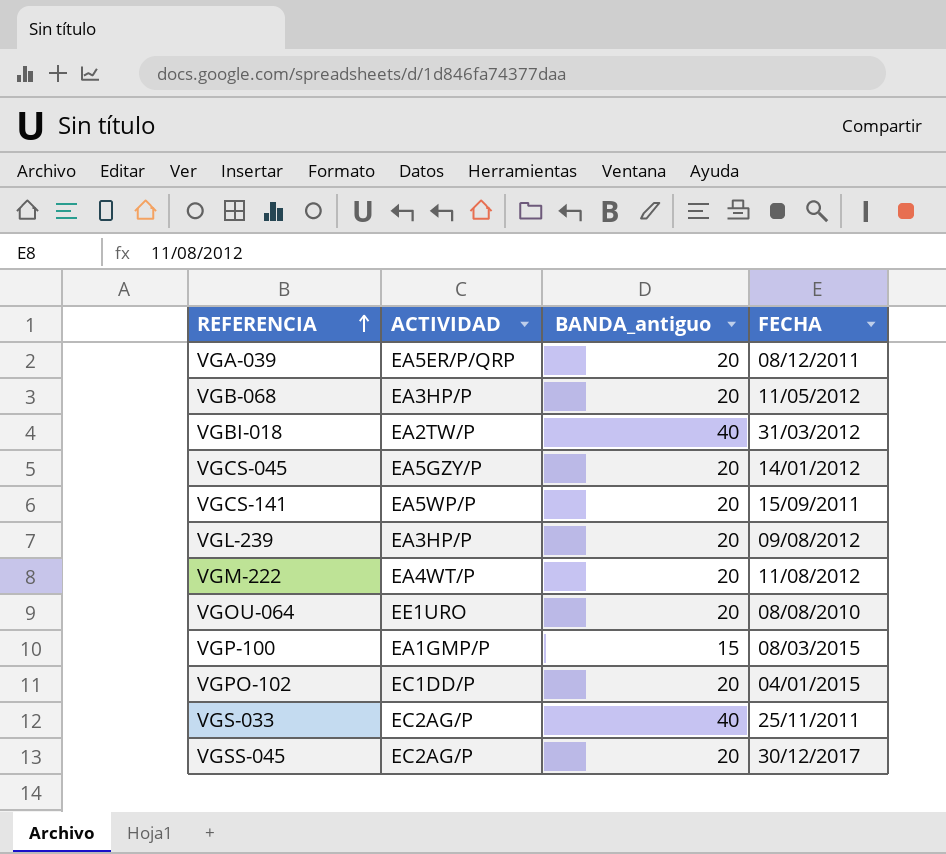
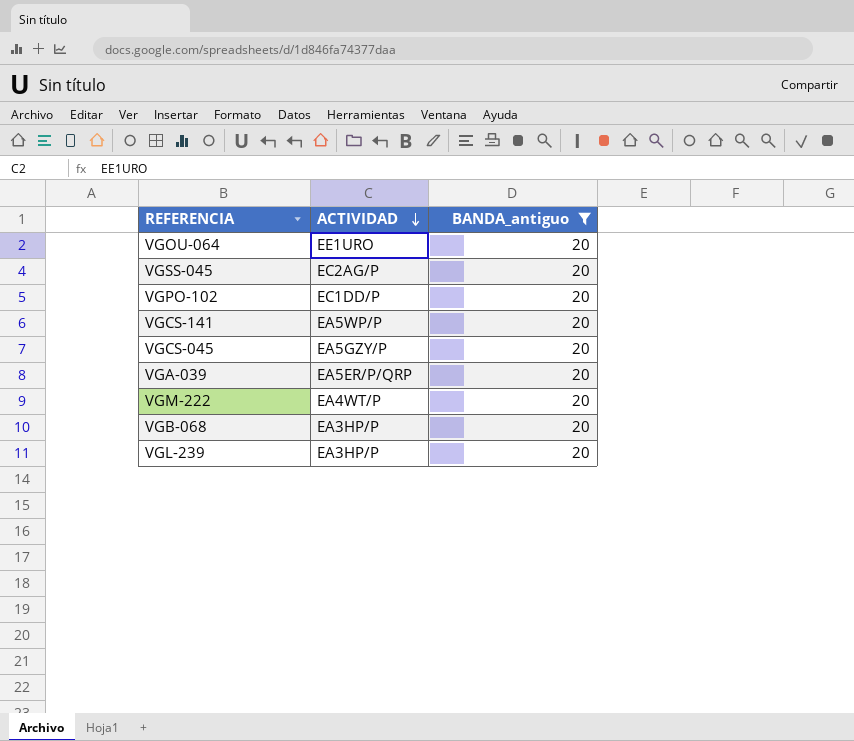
filter: none -> BANDA_antiguo = 20
row order: REFERENCIA ascending -> ACTIVIDAD descending
column FECHA | position: 4 -> none

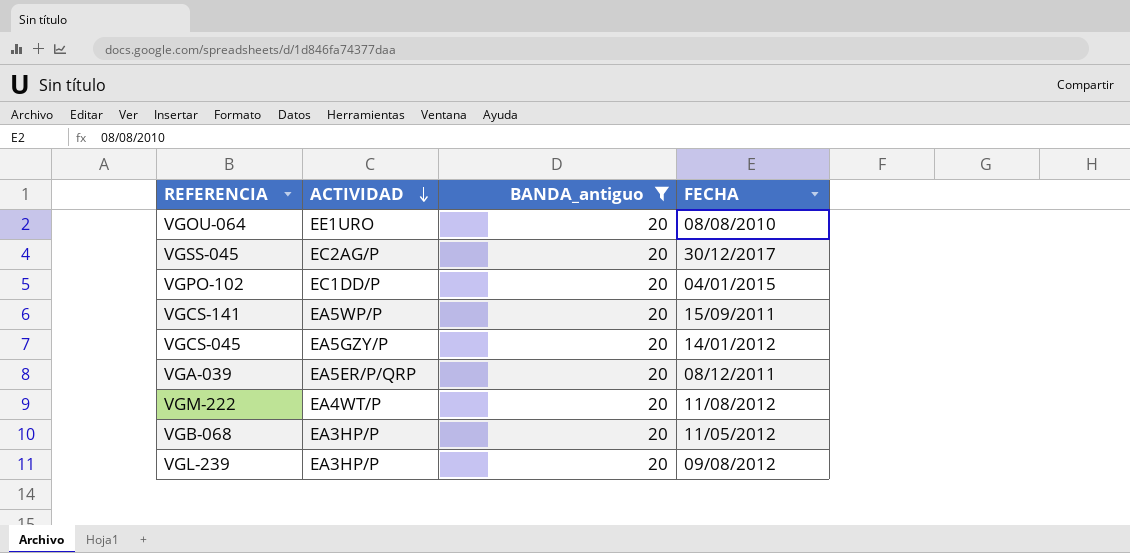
column FECHA | position: none -> 4

